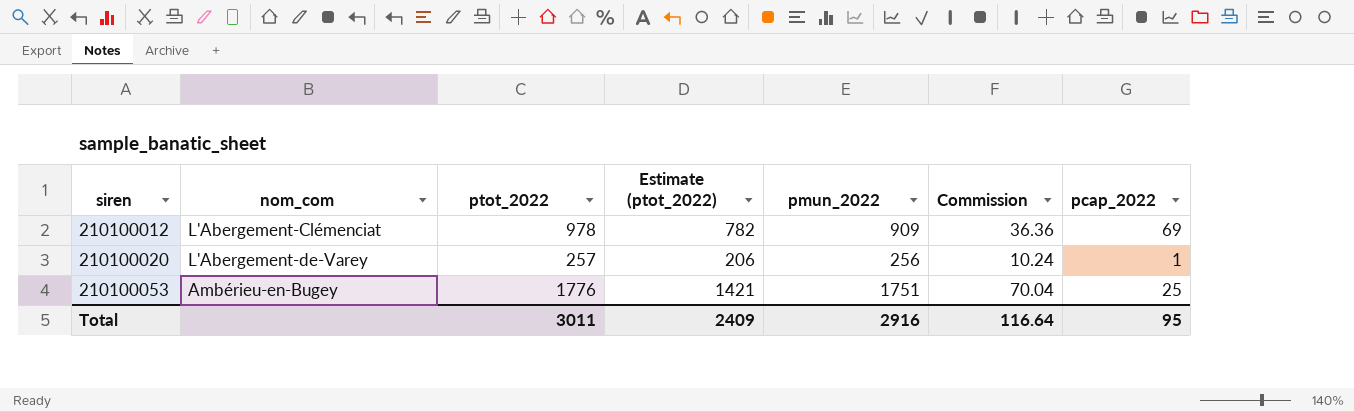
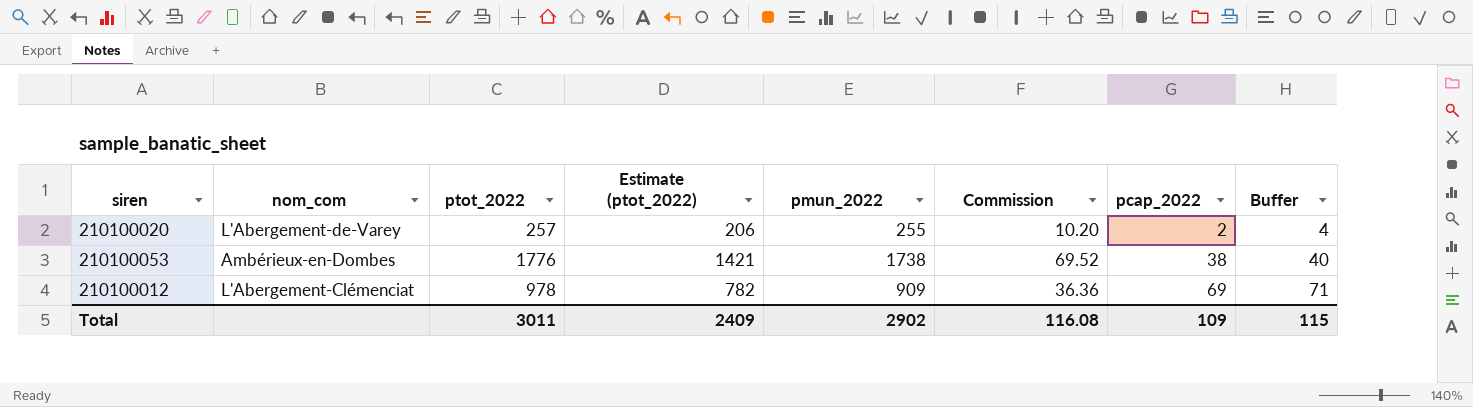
row order: siren ascending -> pcap_2022 ascending
column Buffer | formula: none -> [pcap_2022] + 2
210100020 | pmun_2022: 256 -> 255
210100020 | Commission: 10.24 -> 10.20
210100020 | pcap_2022: 1 -> 2
210100053 | nom_com: Ambérieu-en-Bugey -> Ambérieux-en-Dombes
210100053 | pmun_2022: 1751 -> 1738
210100053 | Commission: 70.04 -> 69.52
210100053 | pcap_2022: 25 -> 38
Total | pmun_2022: 2916 -> 2902
Total | Commission: 116.64 -> 116.08
Total | pcap_2022: 95 -> 109

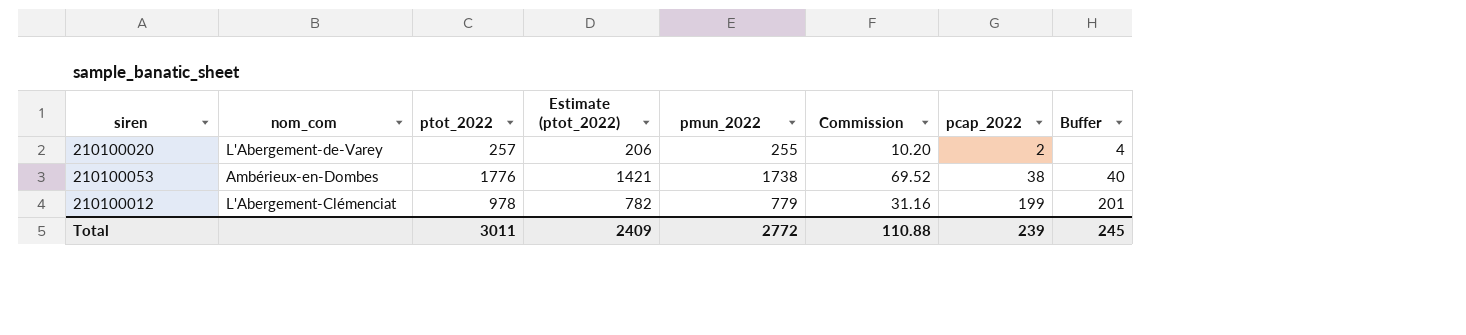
210100012 | pmun_2022: 909 -> 779
210100012 | Commission: 36.36 -> 31.16
210100012 | pcap_2022: 69 -> 199
210100012 | Buffer: 71 -> 201
Total | pmun_2022: 2902 -> 2772
Total | Commission: 116.08 -> 110.88
Total | pcap_2022: 109 -> 239
Total | Buffer: 115 -> 245

